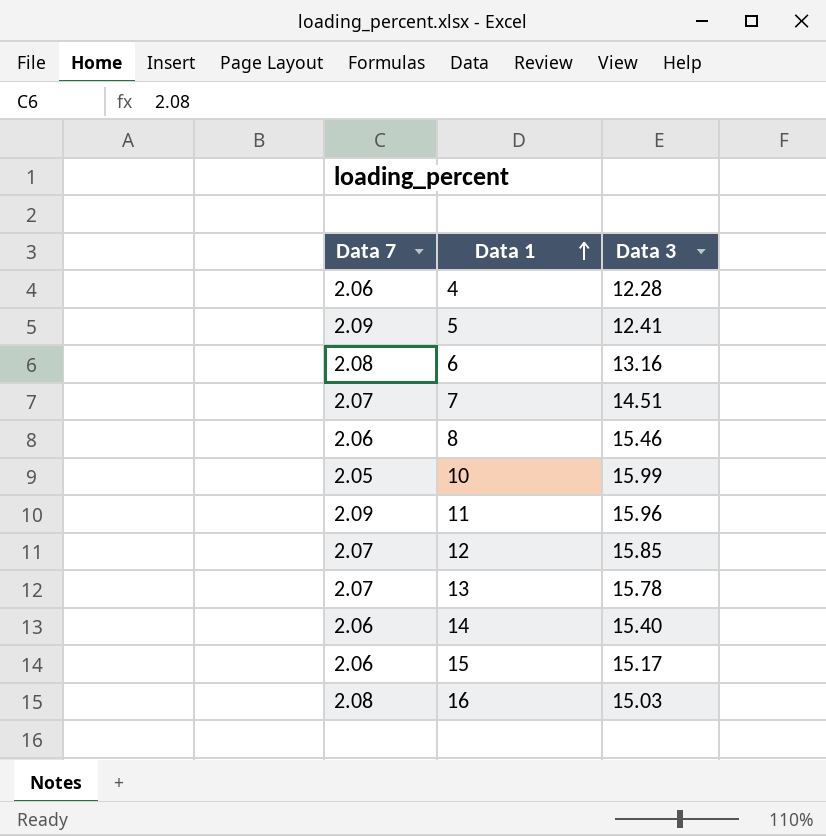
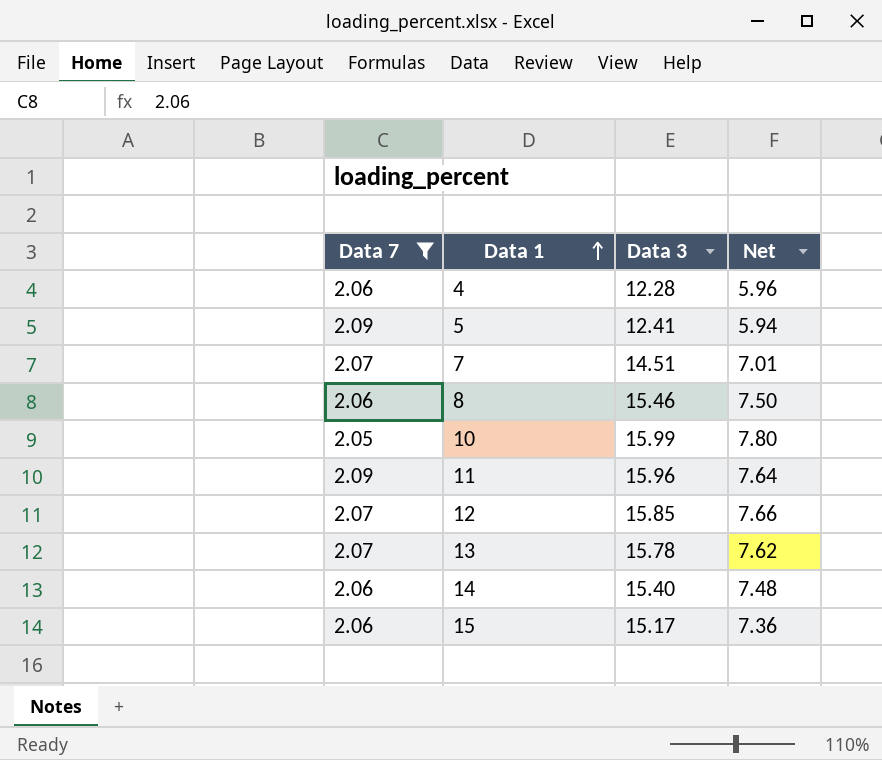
filter: none -> Data 7 != 2.08
column Net | formula: none -> [Data 3] / [Data 7]

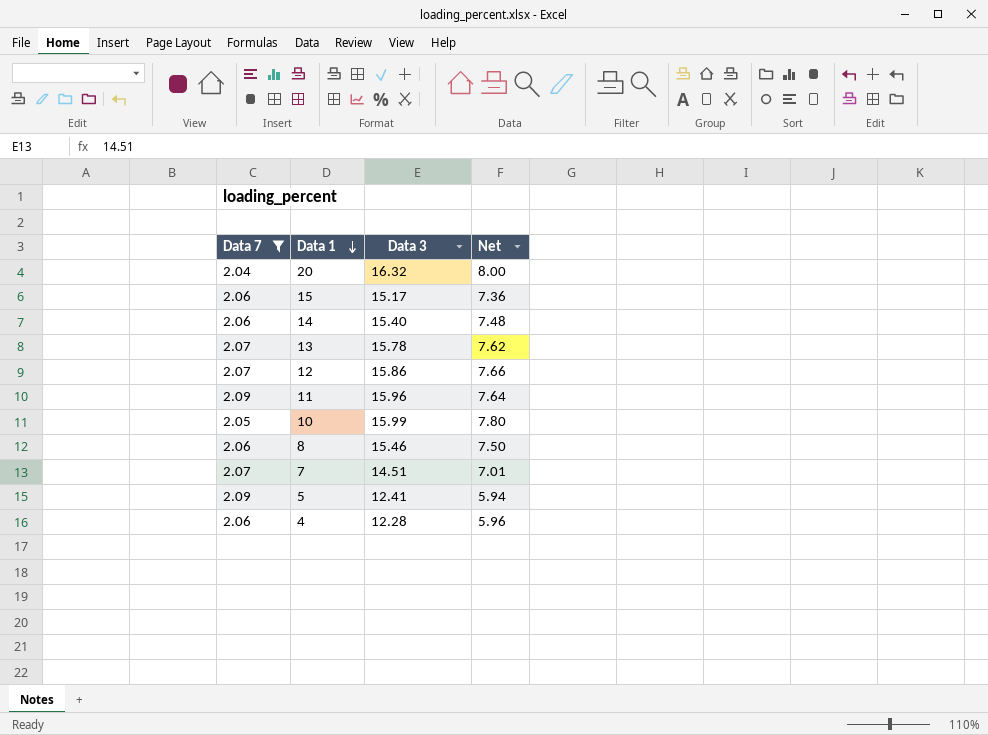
row order: Data 1 ascending -> Data 1 descending
row 20: none -> 2.04 | 16.32 | 8.00
12 | Data 3: 15.85 -> 15.86

